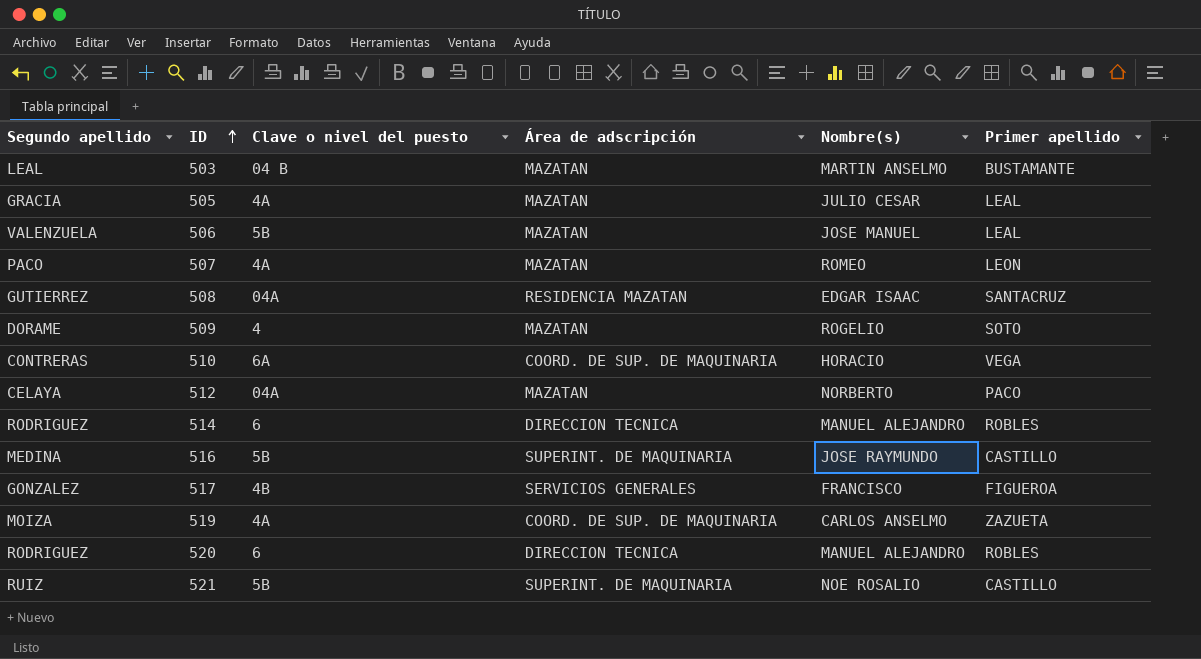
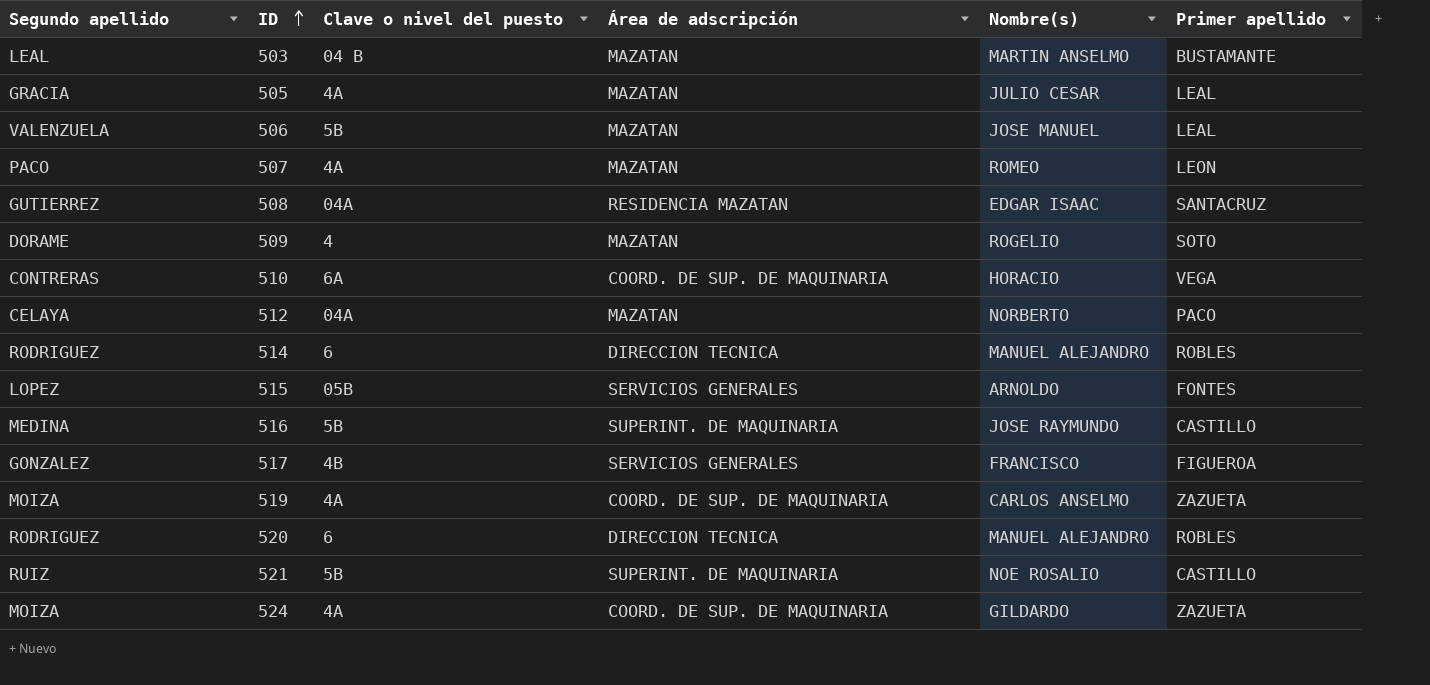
row 515: none -> LOPEZ | 05B | SERVICIOS GENERALES | ARNOLDO | FONTES
row 524: none -> MOIZA | 4A | COORD. DE SUP. DE MAQUINARIA | GILDARDO | ZAZUETA

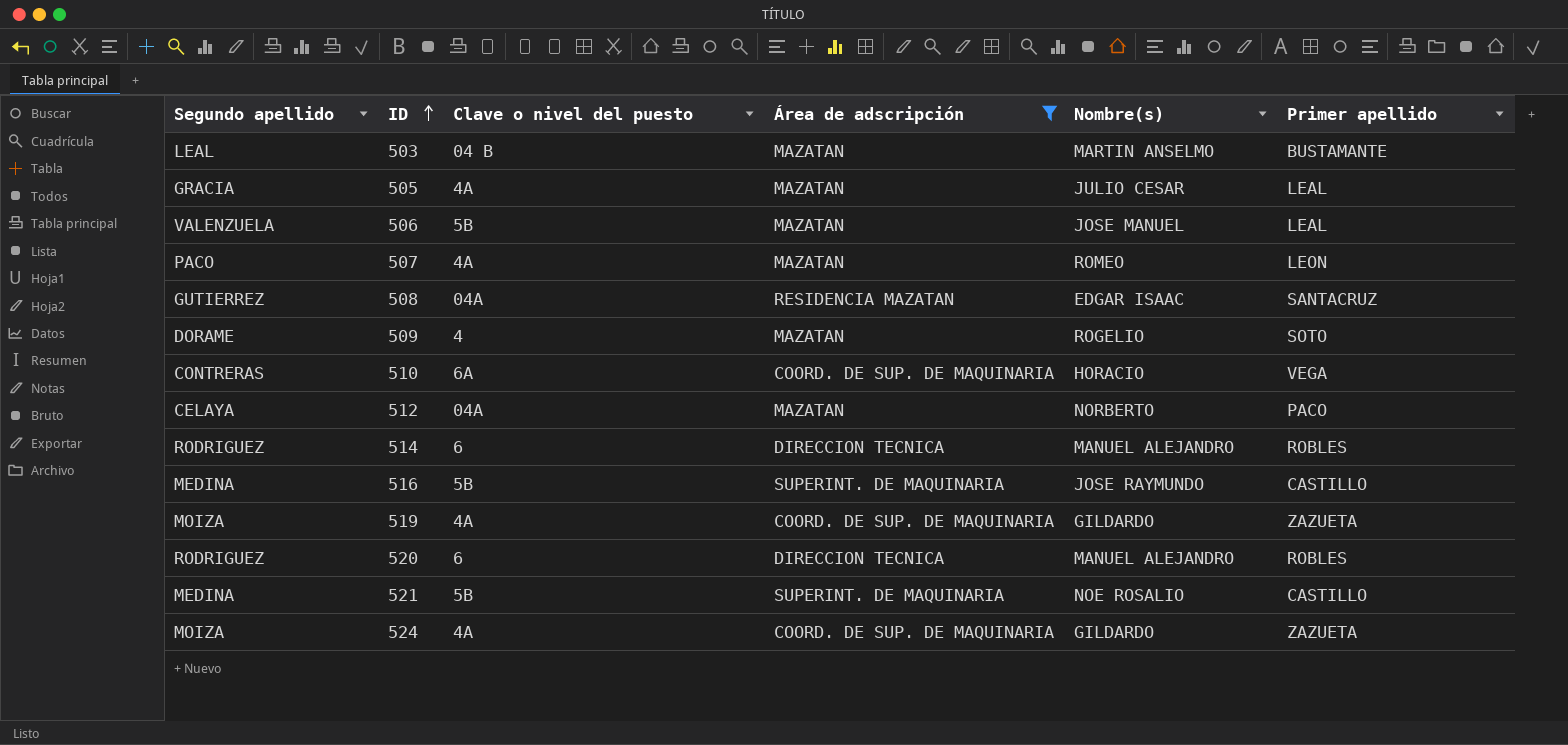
filter: none -> Área de adscripción != SERVICIOS GENERALES
519 | Nombre(s): CARLOS ANSELMO -> GILDARDO
521 | Segundo apellido: RUIZ -> MEDINA

